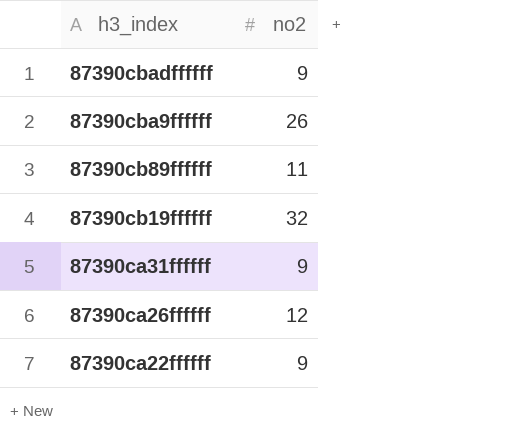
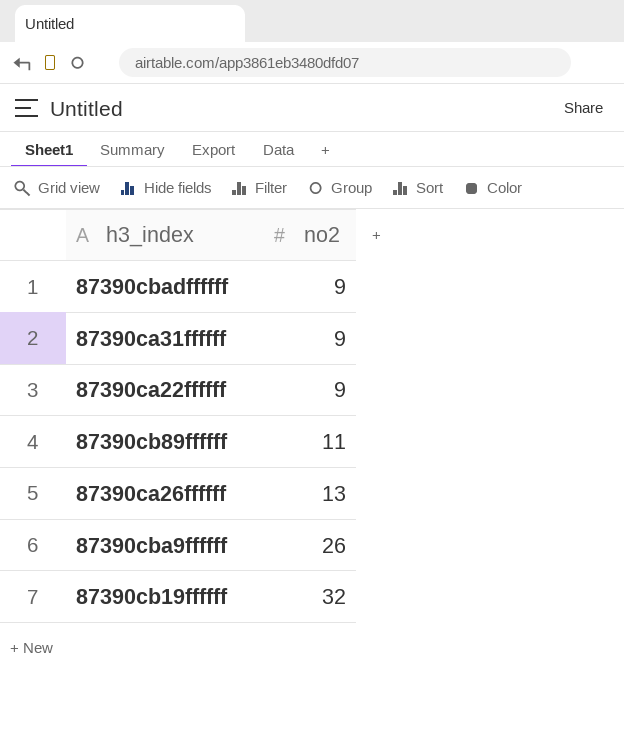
row order: h3_index descending -> no2 ascending
87390ca26ffffff | no2: 12 -> 13

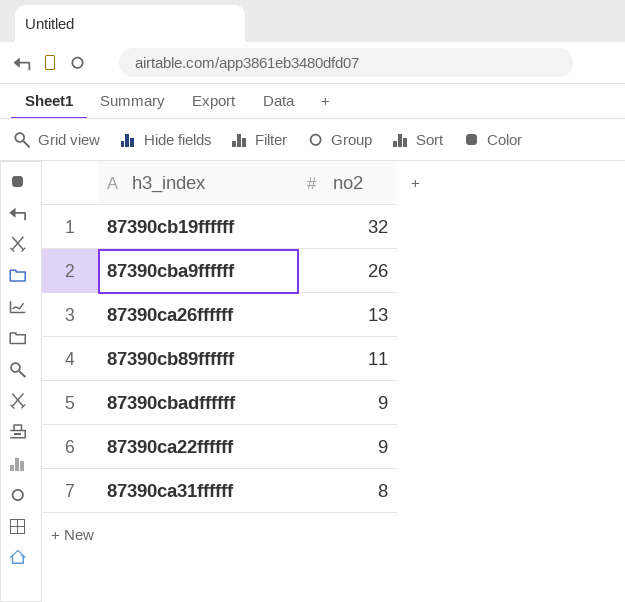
row order: no2 ascending -> no2 descending
87390ca31ffffff | no2: 9 -> 8

